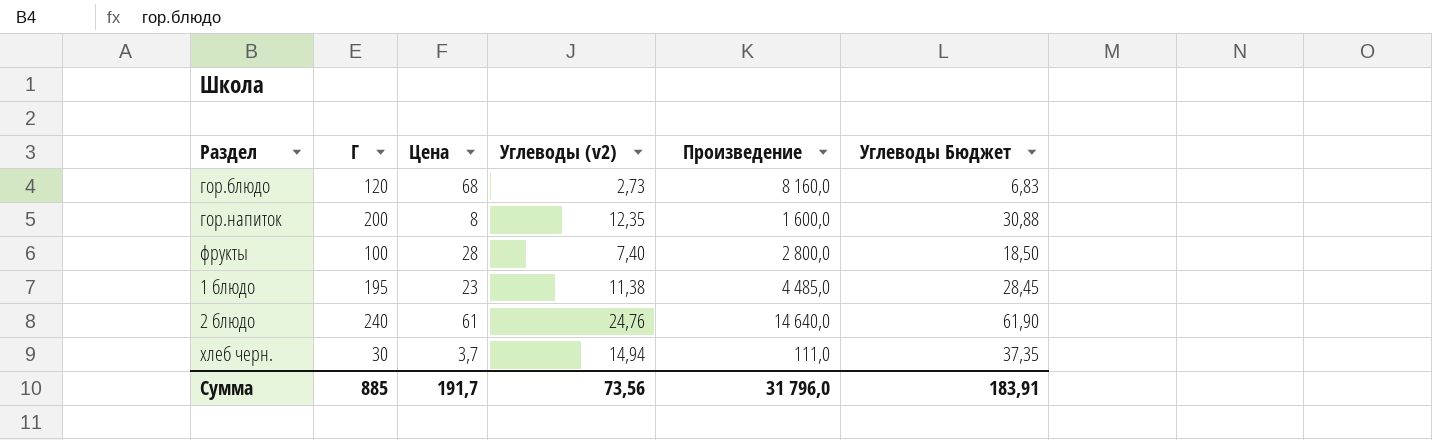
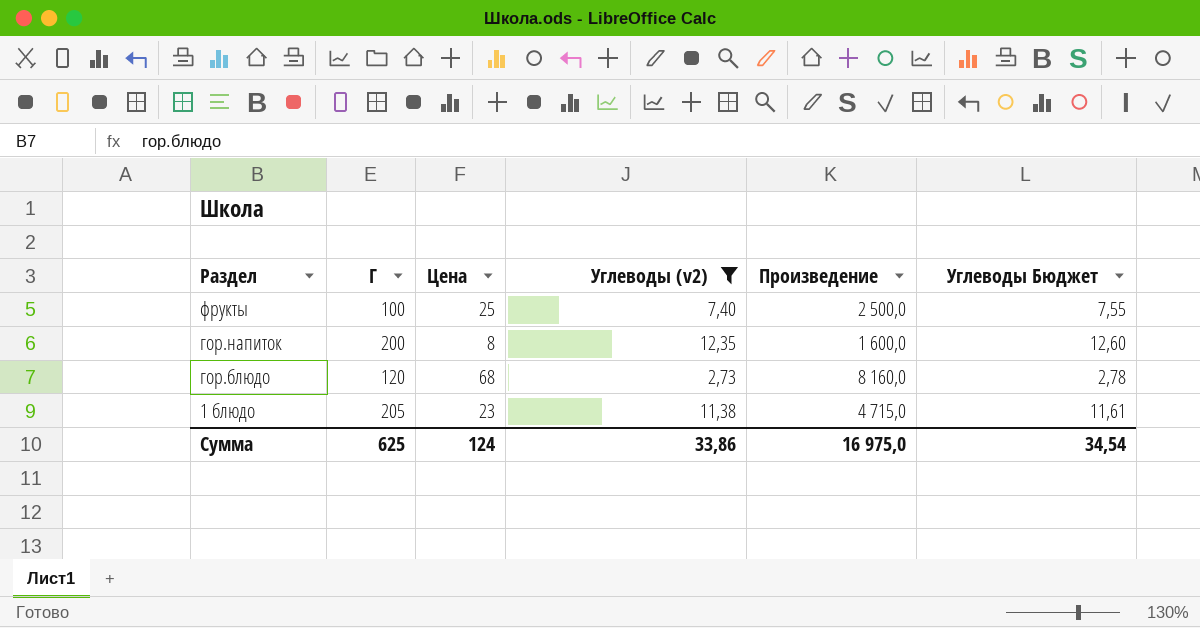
filter: none -> Углеводы (v2) <= 12,35
row order: none -> Раздел descending
column Углеводы Бюджет | formula: [Углеводы (v2)] * 2,5 -> [Углеводы (v2)] * 1,02
фрукты | Цена: 28 -> 25
фрукты | Произведение: 2 800,0 -> 2 500,0
1 блюдо | Г: 195 -> 205
1 блюдо | Произведение: 4 485,0 -> 4 715,0
Сумма | Г: 885 -> 625
Сумма | Цена: 191,7 -> 124
Сумма | Углеводы (v2): 73,56 -> 33,86
Сумма | Произведение: 31 796,0 -> 16 975,0
Сумма | Углеводы Бюджет: 183,91 -> 34,54

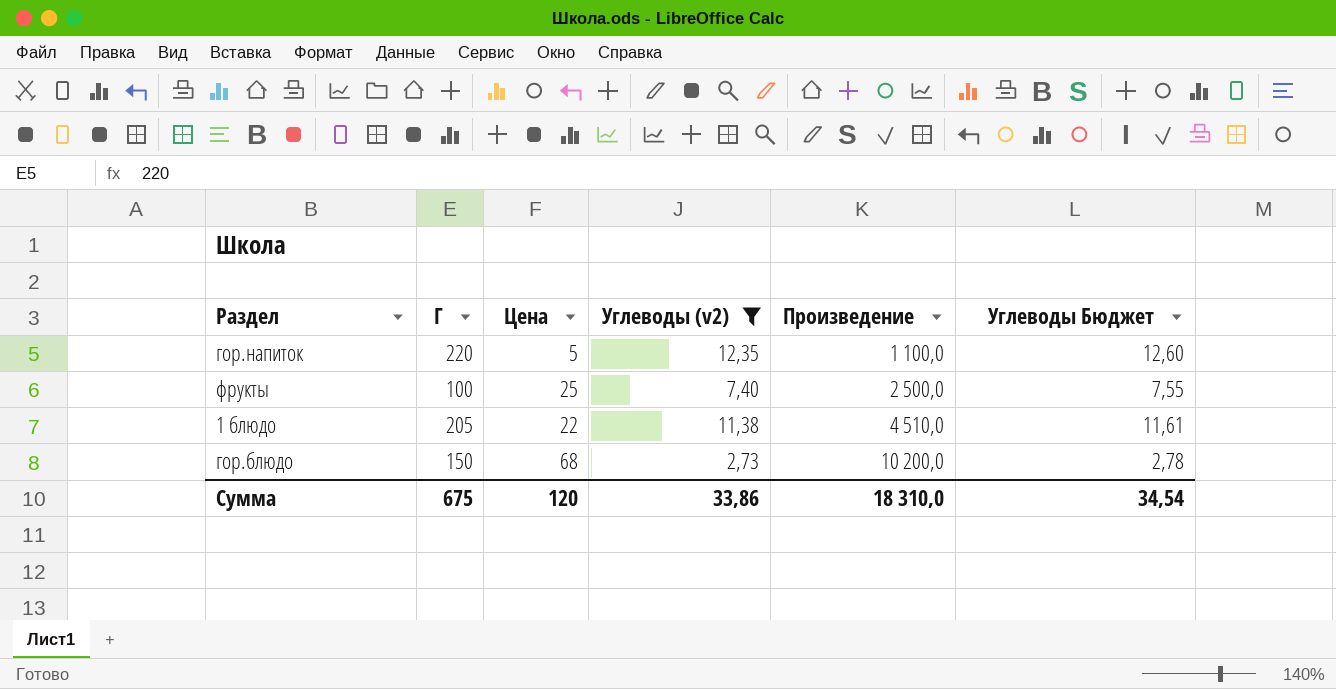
row order: Раздел descending -> Произведение ascending
гор.напиток | Г: 200 -> 220
гор.напиток | Цена: 8 -> 5
гор.напиток | Произведение: 1 600,0 -> 1 100,0
1 блюдо | Цена: 23 -> 22
1 блюдо | Произведение: 4 715,0 -> 4 510,0
гор.блюдо | Г: 120 -> 150
гор.блюдо | Произведение: 8 160,0 -> 10 200,0
Сумма | Г: 625 -> 675
Сумма | Цена: 124 -> 120
Сумма | Произведение: 16 975,0 -> 18 310,0

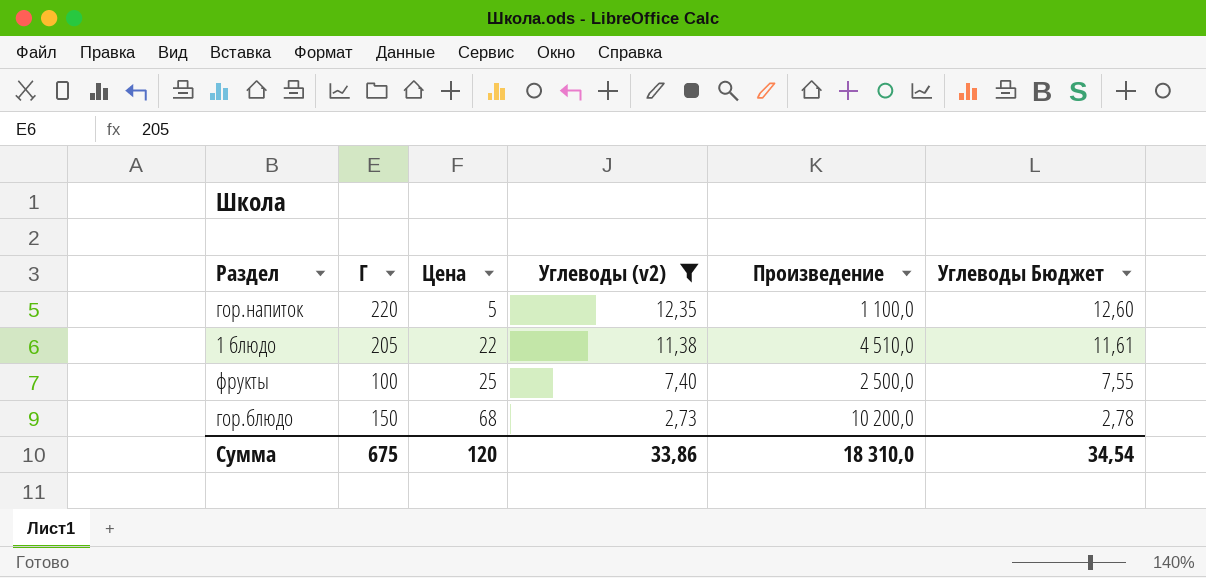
row order: Произведение ascending -> Цена ascending

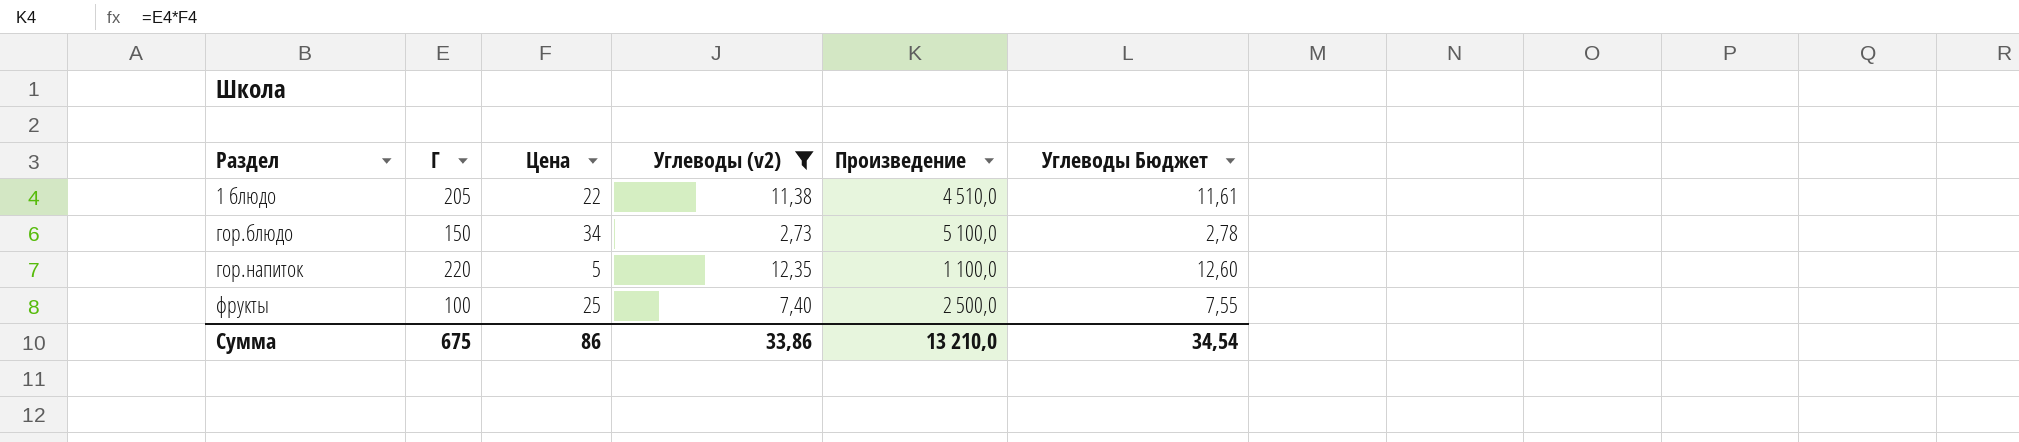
row order: Цена ascending -> Раздел ascending
гор.блюдо | Цена: 68 -> 34
гор.блюдо | Произведение: 10 200,0 -> 5 100,0
Сумма | Цена: 120 -> 86
Сумма | Произведение: 18 310,0 -> 13 210,0

